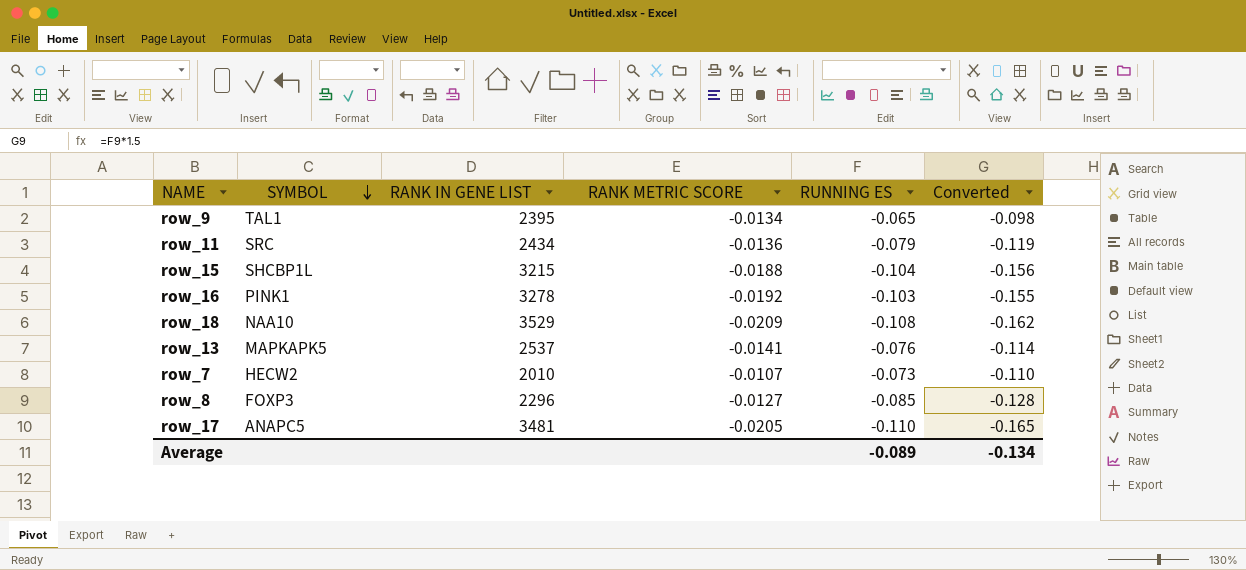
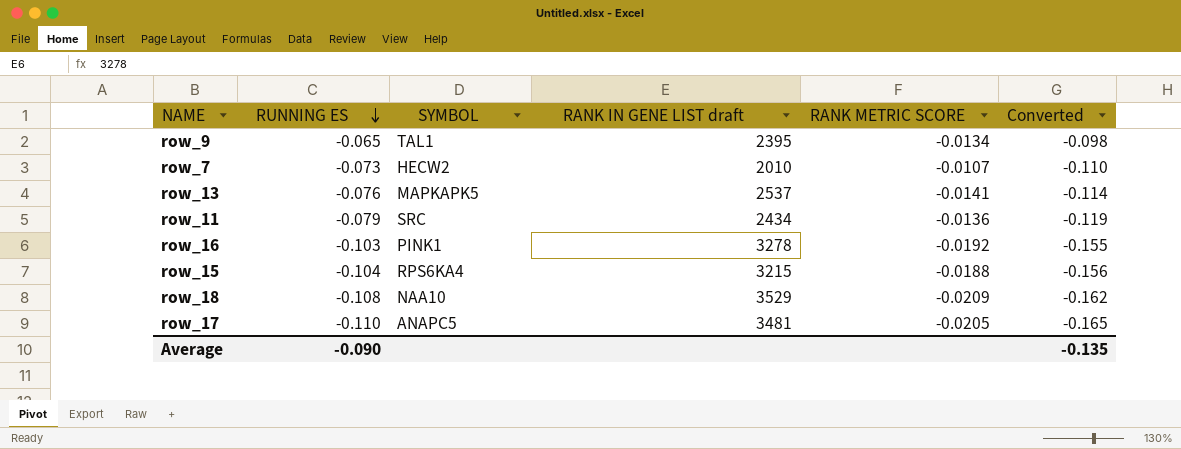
row order: SYMBOL descending -> RUNNING ES descending
column RUNNING ES | position: 5 -> 2
column name: RANK IN GENE LIST -> RANK IN GENE LIST draft
row row_8: FOXP3 | 2296 | -0.0127 | -0.085 | -0.128 -> none
row_15 | SYMBOL: SHCBP1L -> RPS6KA4
Average | RUNNING ES: -0.089 -> -0.090
Average | Converted: -0.134 -> -0.135

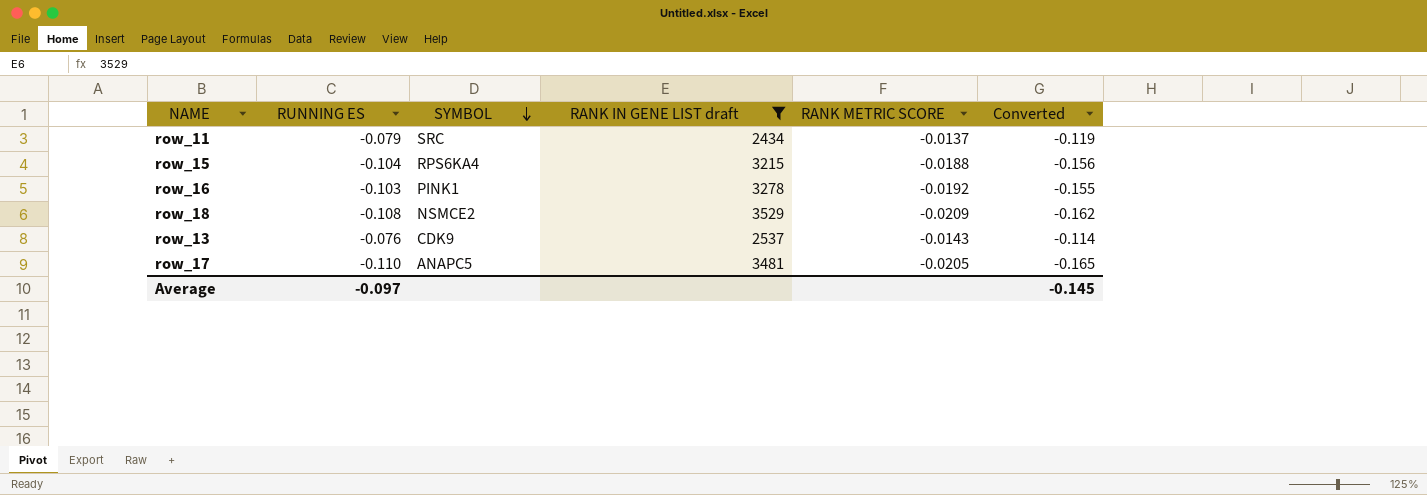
filter: none -> RANK IN GENE LIST draft >= 2434
row order: RUNNING ES descending -> SYMBOL descending
row_11 | RANK METRIC SCORE: -0.0136 -> -0.0137
row_18 | SYMBOL: NAA10 -> NSMCE2
row_13 | SYMBOL: MAPKAPK5 -> CDK9
row_13 | RANK METRIC SCORE: -0.0141 -> -0.0143
Average | RUNNING ES: -0.090 -> -0.097
Average | Converted: -0.135 -> -0.145

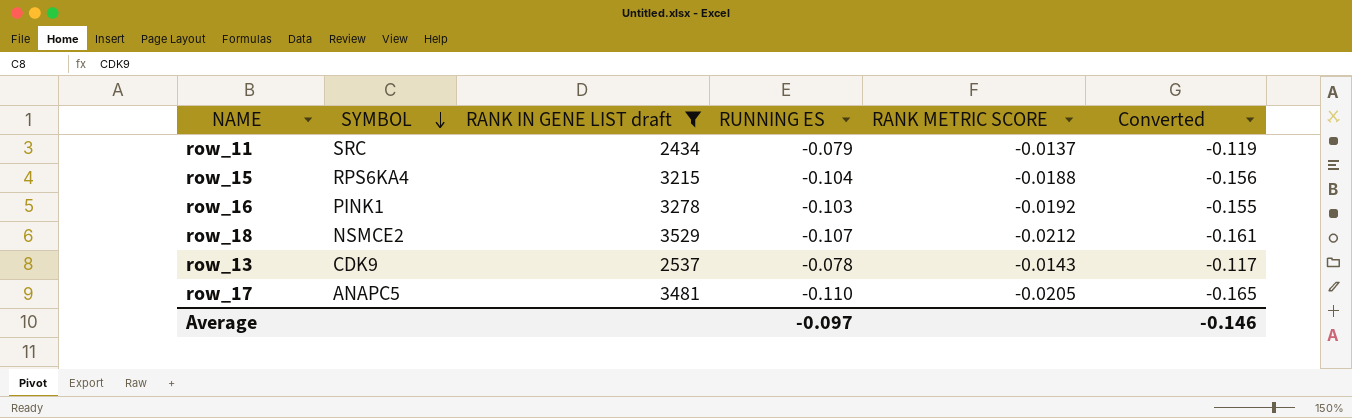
column RUNNING ES | position: 2 -> 4
row_18 | RUNNING ES: -0.108 -> -0.107
row_18 | RANK METRIC SCORE: -0.0209 -> -0.0212
row_18 | Converted: -0.162 -> -0.161
row_13 | RUNNING ES: -0.076 -> -0.078
row_13 | Converted: -0.114 -> -0.117
Average | Converted: -0.145 -> -0.146

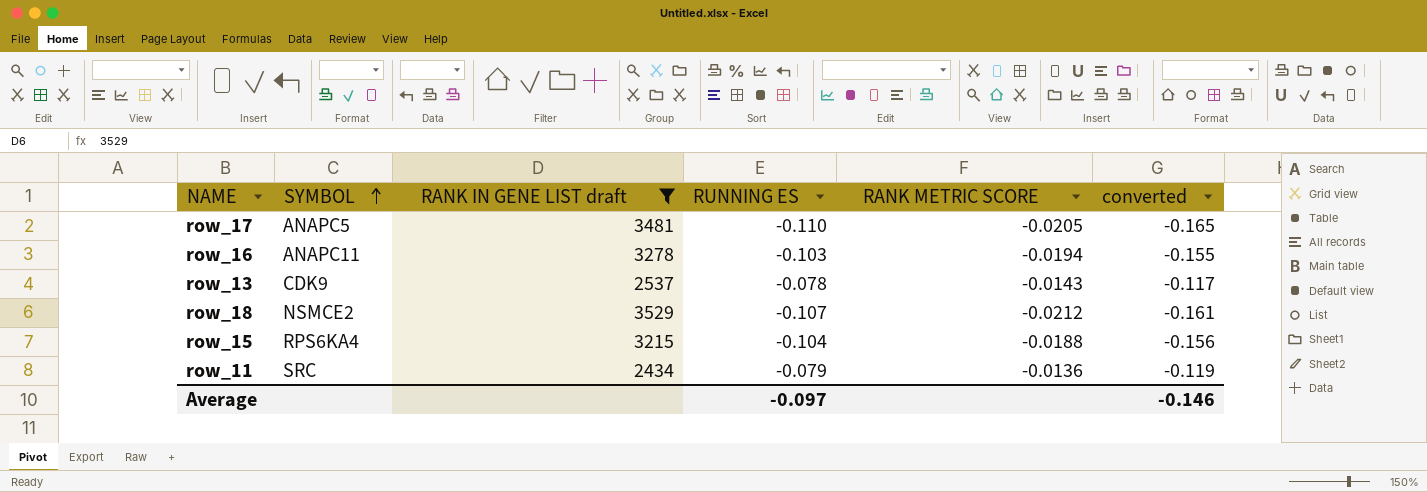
row order: SYMBOL descending -> SYMBOL ascending
column name: Converted -> converted
row_16 | SYMBOL: PINK1 -> ANAPC11
row_16 | RANK METRIC SCORE: -0.0192 -> -0.0194
row_11 | RANK METRIC SCORE: -0.0137 -> -0.0136

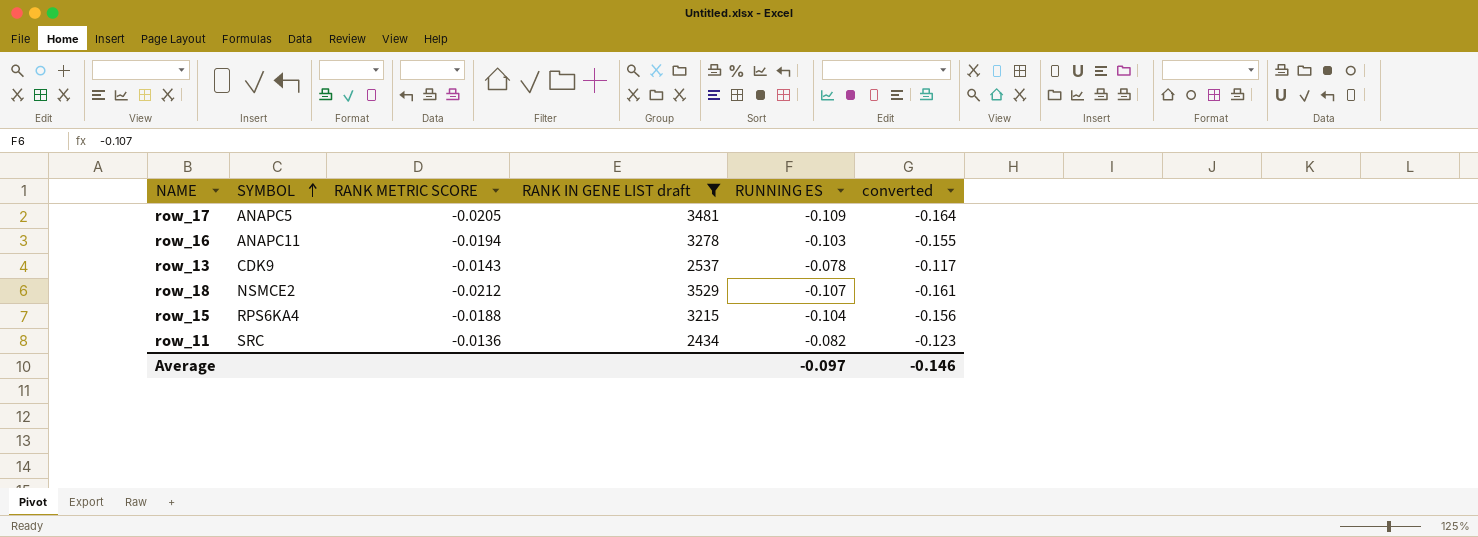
column RANK METRIC SCORE | position: 5 -> 3
row_17 | RUNNING ES: -0.110 -> -0.109
row_17 | converted: -0.165 -> -0.164
row_11 | RUNNING ES: -0.079 -> -0.082
row_11 | converted: -0.119 -> -0.123

